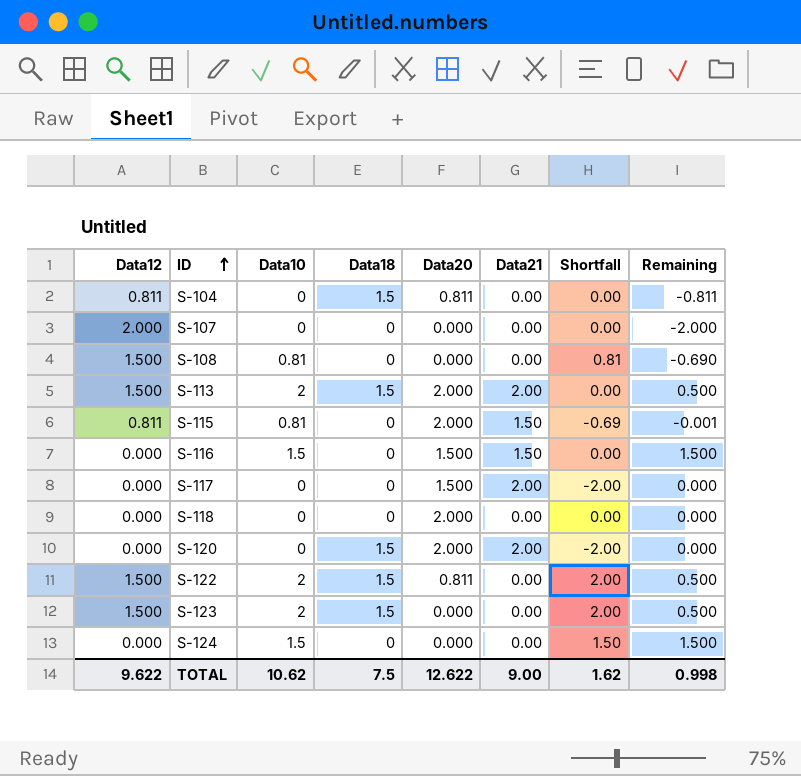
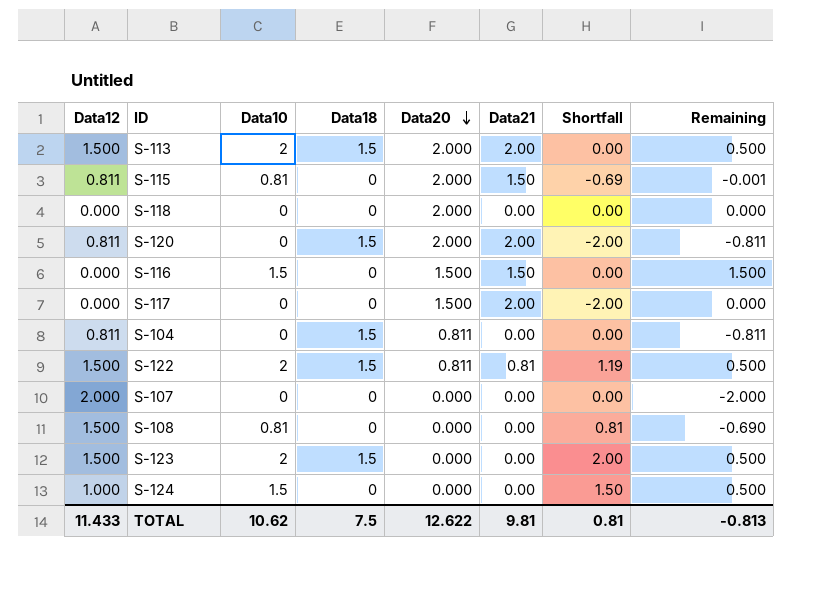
row order: ID ascending -> Data20 descending
S-120 | Data12: 0.000 -> 0.811
S-120 | Remaining: 0.000 -> -0.811
S-122 | Data21: 0.00 -> 0.81
S-122 | Shortfall: 2.00 -> 1.19
S-124 | Data12: 0.000 -> 1.000
S-124 | Remaining: 1.500 -> 0.500
TOTAL | Data12: 9.622 -> 11.433
TOTAL | Data21: 9.00 -> 9.81
TOTAL | Shortfall: 1.62 -> 0.81
TOTAL | Remaining: 0.998 -> -0.813

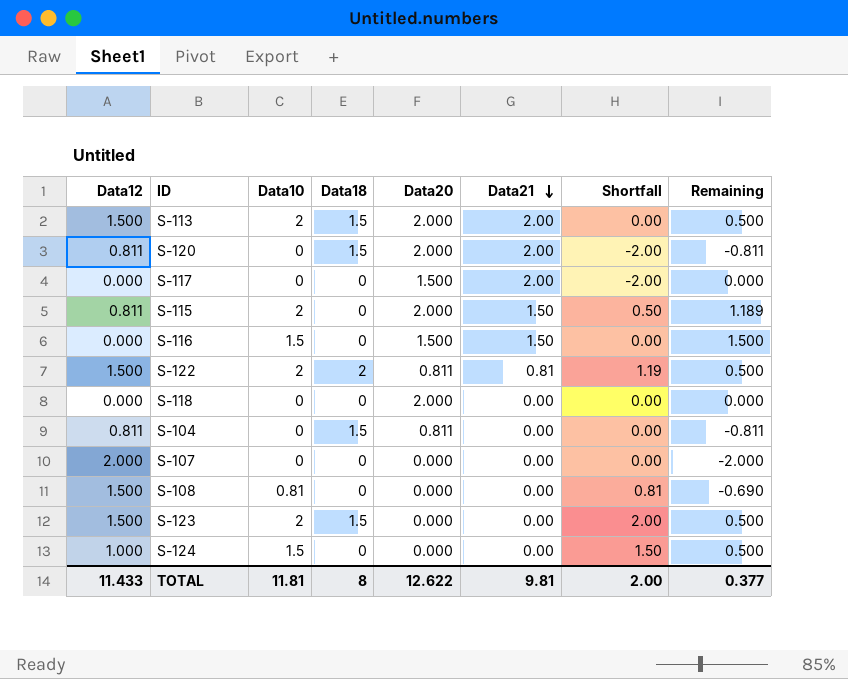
row order: Data20 descending -> Data21 descending
S-115 | Data10: 0.81 -> 2
S-115 | Shortfall: -0.69 -> 0.50
S-115 | Remaining: -0.001 -> 1.189
S-122 | Data18: 1.5 -> 2
TOTAL | Data10: 10.62 -> 11.81
TOTAL | Data18: 7.5 -> 8
TOTAL | Shortfall: 0.81 -> 2.00
TOTAL | Remaining: -0.813 -> 0.377

